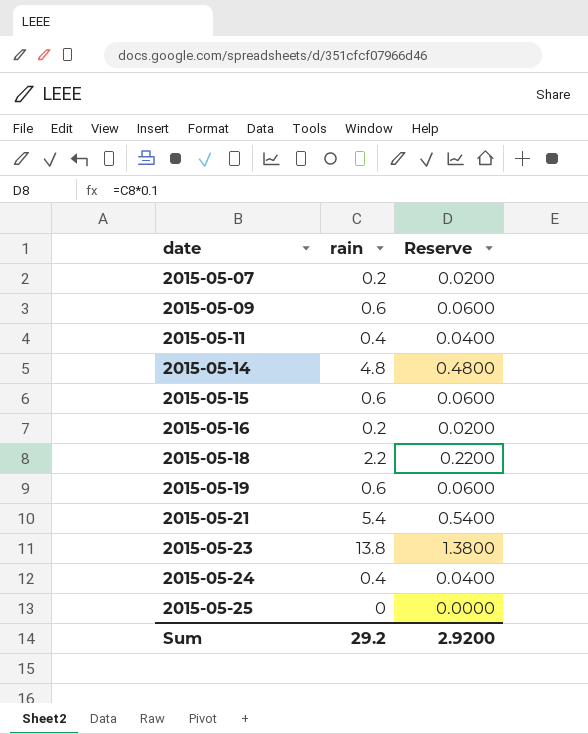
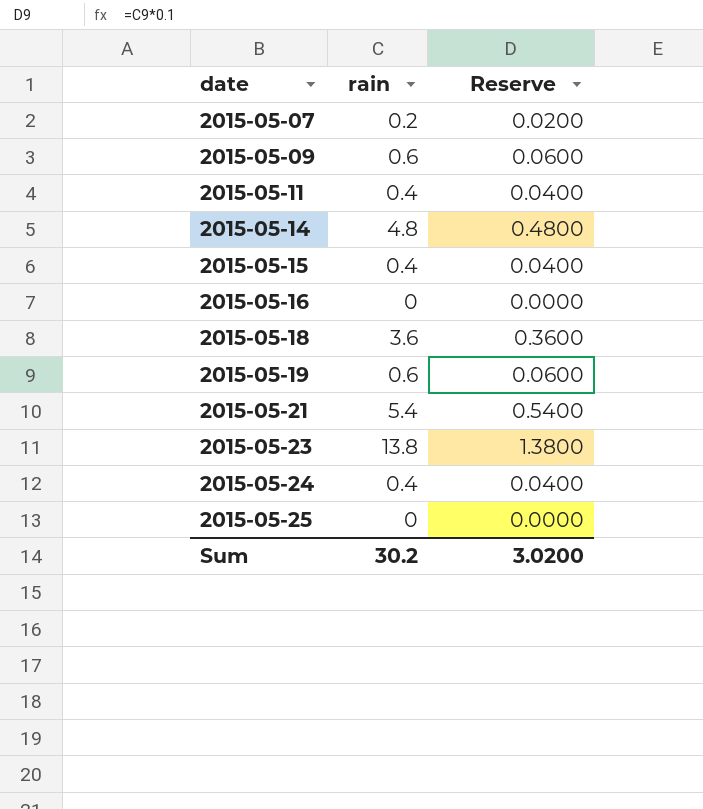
2015-05-15 | rain: 0.6 -> 0.4
2015-05-15 | Reserve: 0.0600 -> 0.0400
2015-05-16 | rain: 0.2 -> 0
2015-05-16 | Reserve: 0.0200 -> 0.0000
2015-05-18 | rain: 2.2 -> 3.6
2015-05-18 | Reserve: 0.2200 -> 0.3600
Sum | rain: 29.2 -> 30.2
Sum | Reserve: 2.9200 -> 3.0200

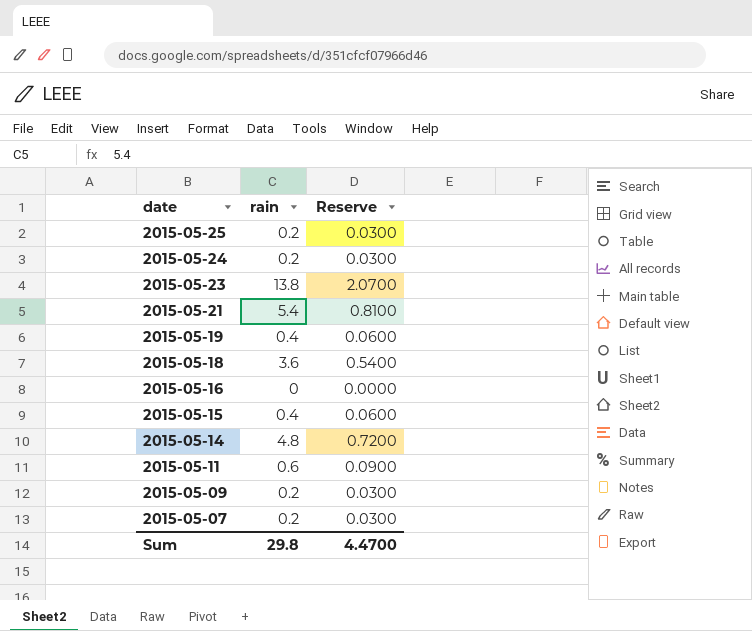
row order: date ascending -> date descending
column Reserve | formula: [rain] * 0.1 -> [rain] * 0.15
2015-05-25 | rain: 0 -> 0.2
2015-05-24 | rain: 0.4 -> 0.2
2015-05-19 | rain: 0.6 -> 0.4
2015-05-11 | rain: 0.4 -> 0.6
2015-05-09 | rain: 0.6 -> 0.2
Sum | rain: 30.2 -> 29.8
Sum | Reserve: 3.0200 -> 4.4700

